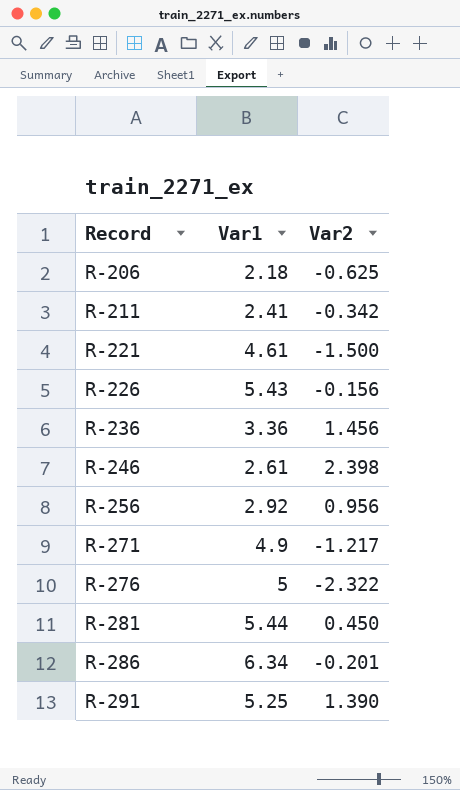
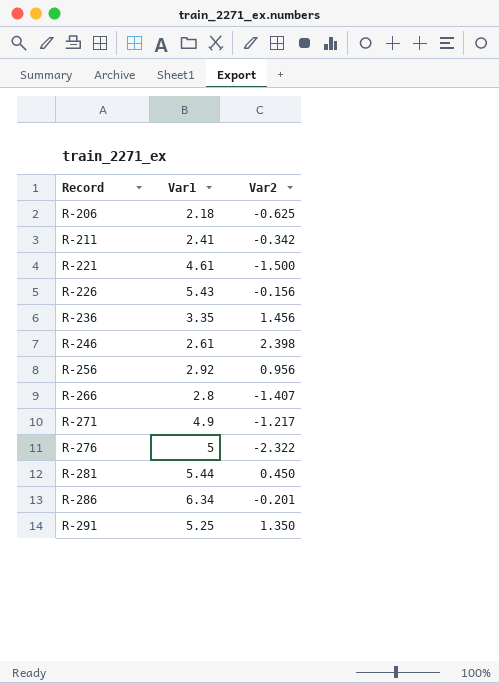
R-236 | Var1: 3.36 -> 3.35
row R-266: none -> 2.8 | -1.407
R-291 | Var2: 1.390 -> 1.350

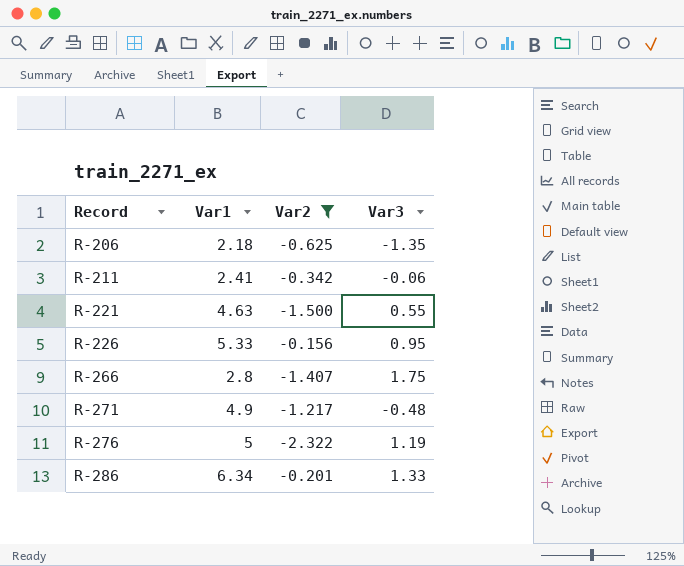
filter: none -> Var2 <= -0.156
column Var3 | position: none -> 4
R-221 | Var1: 4.61 -> 4.63
R-226 | Var1: 5.43 -> 5.33

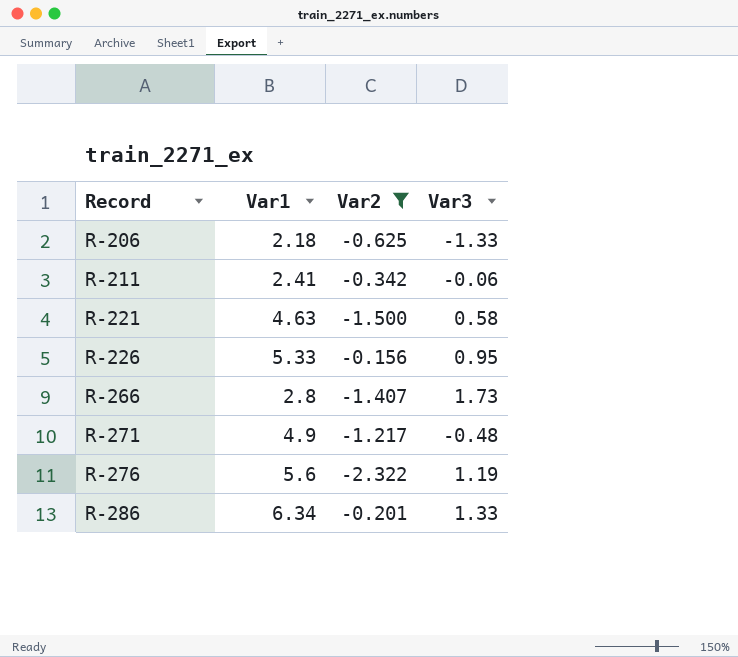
R-206 | Var3: -1.35 -> -1.33
R-221 | Var3: 0.55 -> 0.58
R-266 | Var3: 1.75 -> 1.73
R-276 | Var1: 5 -> 5.6

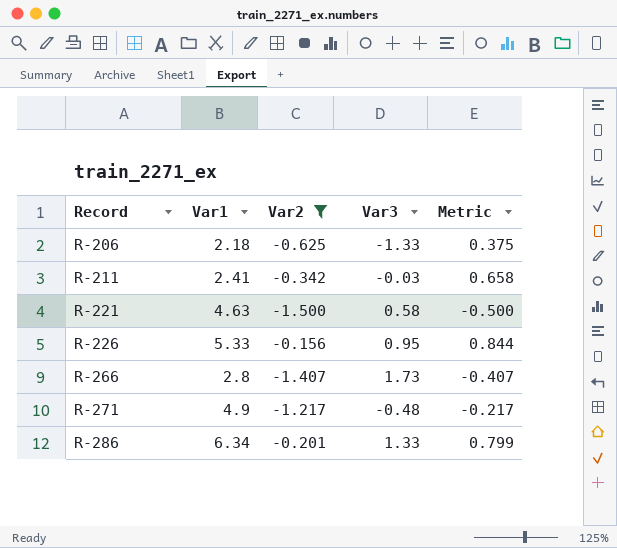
column Metric | formula: none -> [Var2] + 1
row R-276: 5.6 | -2.322 | 1.19 -> none
R-211 | Var3: -0.06 -> -0.03

